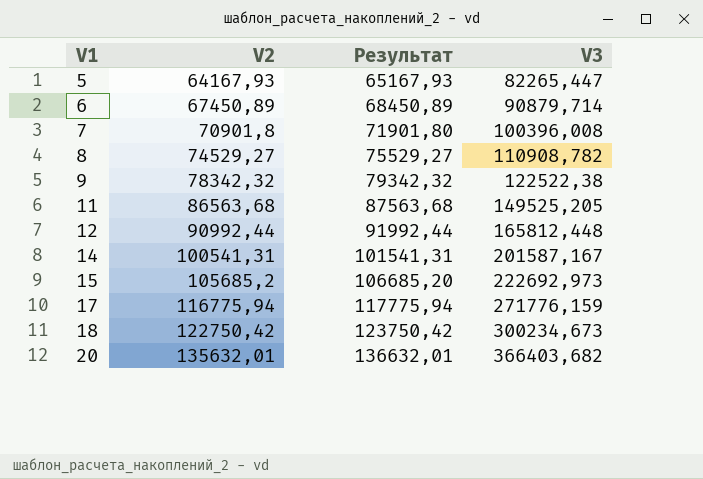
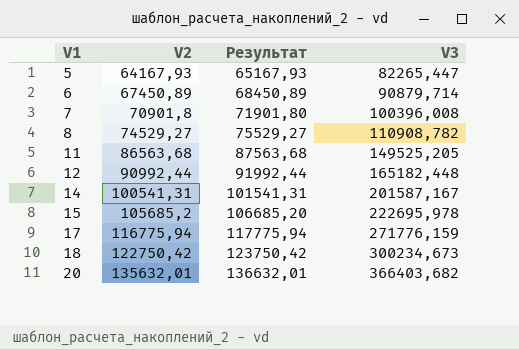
row 9: 78342,32 | 79342,32 | 122522,38 -> none
12 | V3: 165812,448 -> 165182,448
15 | V3: 222692,973 -> 222695,978

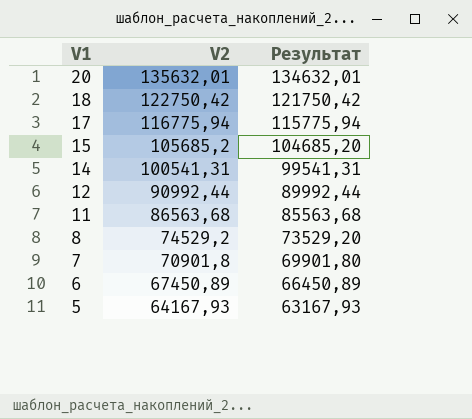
row order: V1 ascending -> V1 descending
column V3 | position: 4 -> none
column Результат | formula: [V2] + 1000 -> [V2] - 1000
8 | V2: 74529,27 -> 74529,2

